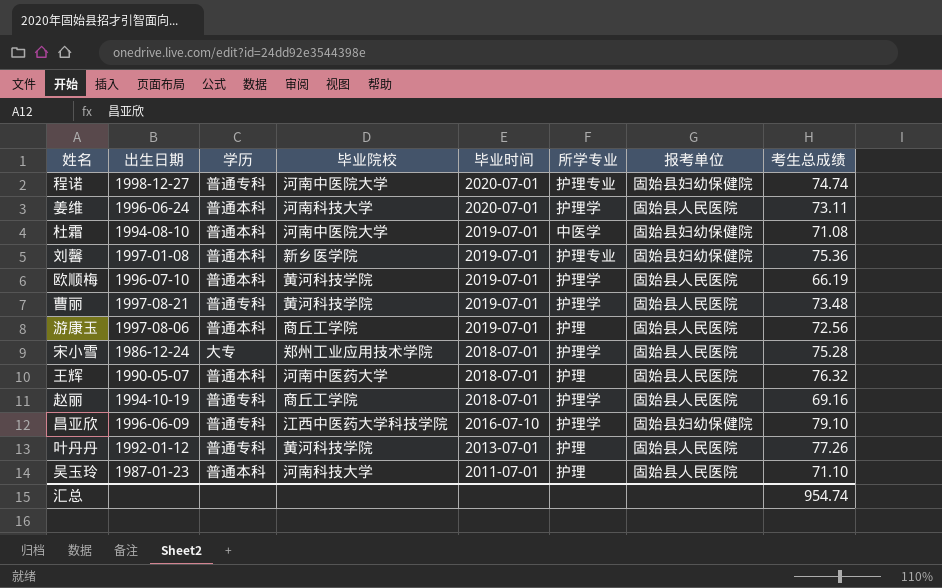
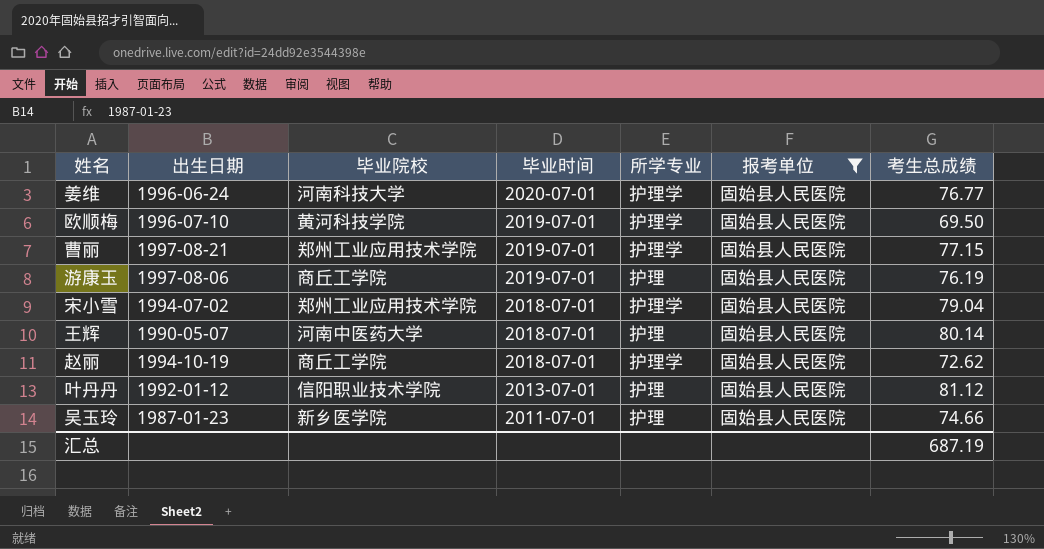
filter: none -> 报考单位 = 固始县人民医院
column 学历 | position: 3 -> none
姜维 | 考生总成绩: 73.11 -> 76.77
欧顺梅 | 考生总成绩: 66.19 -> 69.50
曹丽 | 毕业院校: 黄河科技学院 -> 郑州工业应用技术学院
曹丽 | 考生总成绩: 73.48 -> 77.15
游康玉 | 考生总成绩: 72.56 -> 76.19
宋小雪 | 出生日期: 1986-12-24 -> 1994-07-02
宋小雪 | 考生总成绩: 75.28 -> 79.04
王辉 | 考生总成绩: 76.32 -> 80.14
赵丽 | 考生总成绩: 69.16 -> 72.62
叶丹丹 | 毕业院校: 黄河科技学院 -> 信阳职业技术学院
叶丹丹 | 考生总成绩: 77.26 -> 81.12
吴玉玲 | 毕业院校: 河南科技大学 -> 新乡医学院
吴玉玲 | 考生总成绩: 71.10 -> 74.66
汇总 | 考生总成绩: 954.74 -> 687.19

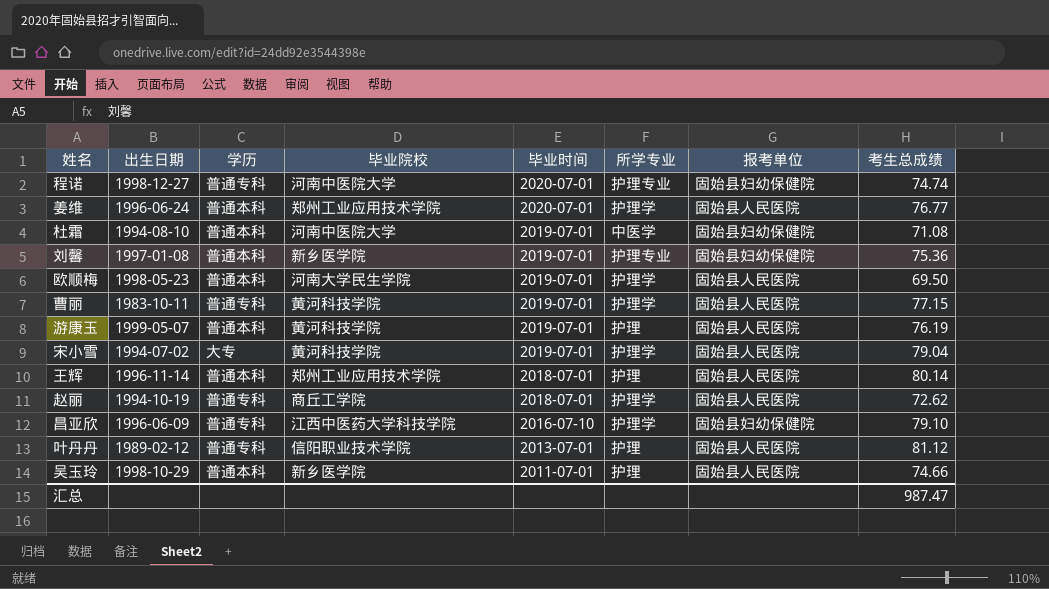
filter: 报考单位 = 固始县人民医院 -> none
column 学历 | position: none -> 3
姜维 | 毕业院校: 河南科技大学 -> 郑州工业应用技术学院
欧顺梅 | 出生日期: 1996-07-10 -> 1998-05-23
欧顺梅 | 毕业院校: 黄河科技学院 -> 河南大学民生学院
曹丽 | 出生日期: 1997-08-21 -> 1983-10-11
曹丽 | 毕业院校: 郑州工业应用技术学院 -> 黄河科技学院
游康玉 | 出生日期: 1997-08-06 -> 1999-05-07
游康玉 | 毕业院校: 商丘工学院 -> 黄河科技学院
宋小雪 | 毕业院校: 郑州工业应用技术学院 -> 黄河科技学院
宋小雪 | 毕业时间: 2018-07-01 -> 2019-07-01
王辉 | 出生日期: 1990-05-07 -> 1996-11-14
王辉 | 毕业院校: 河南中医药大学 -> 郑州工业应用技术学院
叶丹丹 | 出生日期: 1992-01-12 -> 1989-02-12
吴玉玲 | 出生日期: 1987-01-23 -> 1998-10-29
汇总 | 考生总成绩: 687.19 -> 987.47

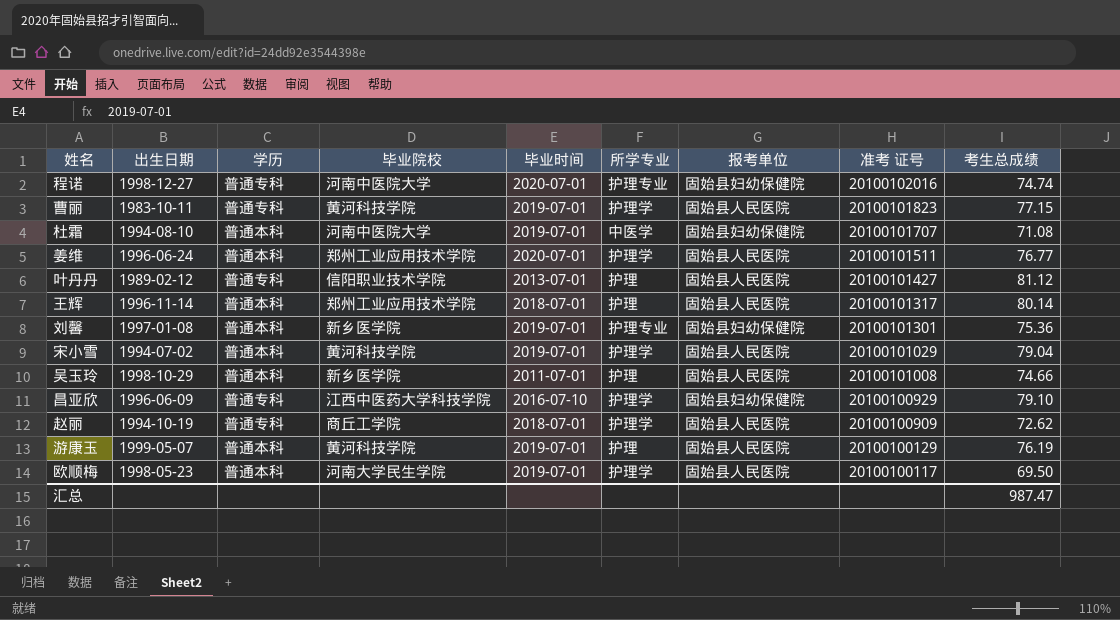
row order: 毕业时间 descending -> 准考 证号 descending
column 准考 证号 | position: none -> 8
宋小雪 | 学历: 大专 -> 普通本科

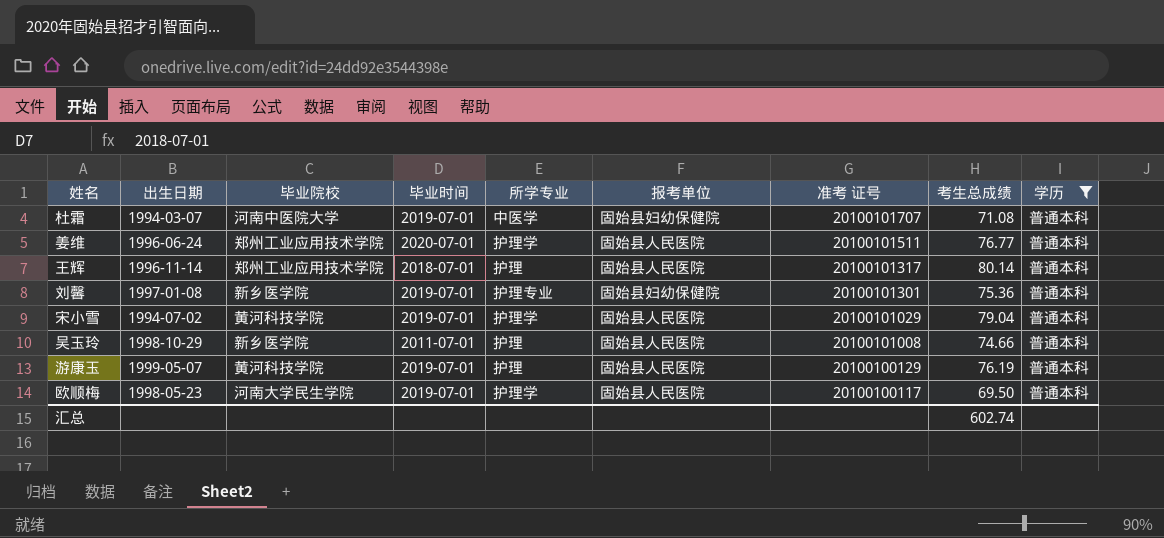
filter: none -> 学历 = 普通本科
column 学历 | position: 3 -> 9
杜霜 | 出生日期: 1994-08-10 -> 1994-03-07
汇总 | 考生总成绩: 987.47 -> 602.74

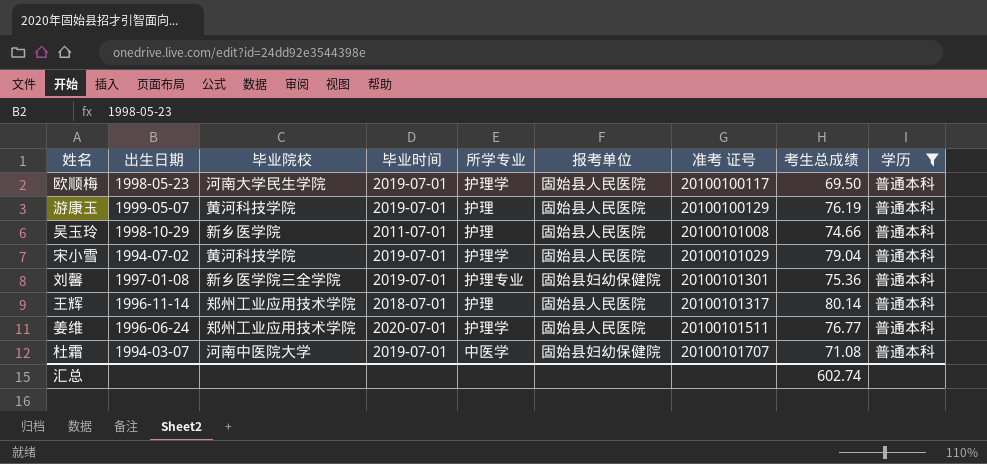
row order: 准考 证号 descending -> 准考 证号 ascending
刘馨 | 毕业院校: 新乡医学院 -> 新乡医学院三全学院

